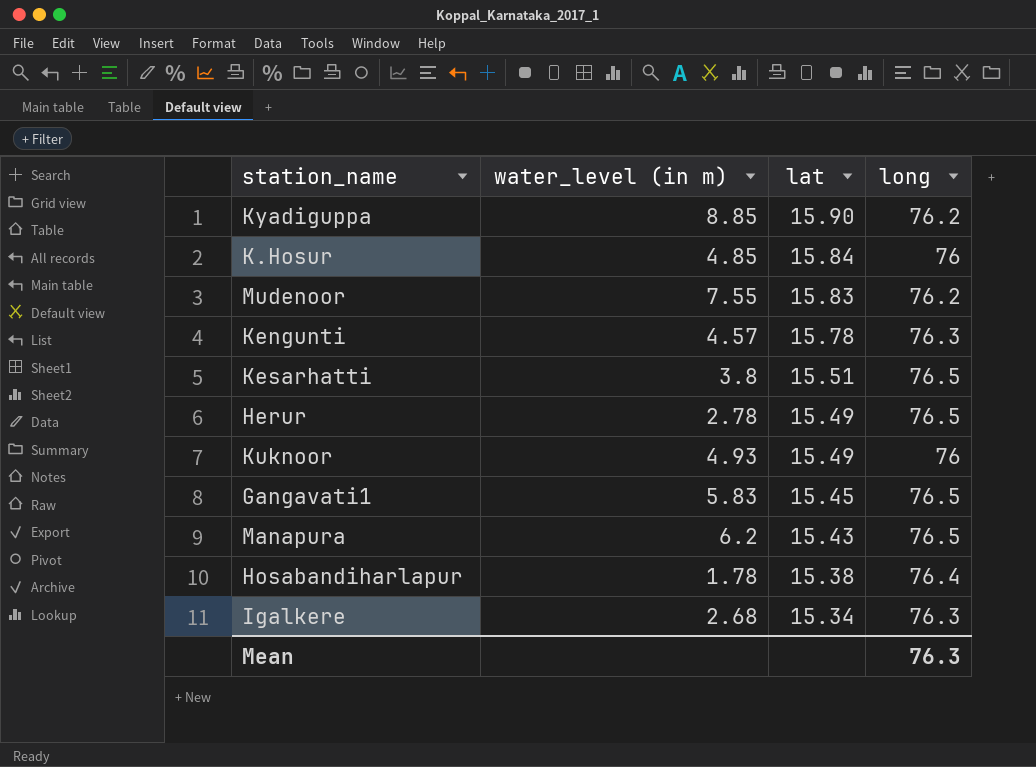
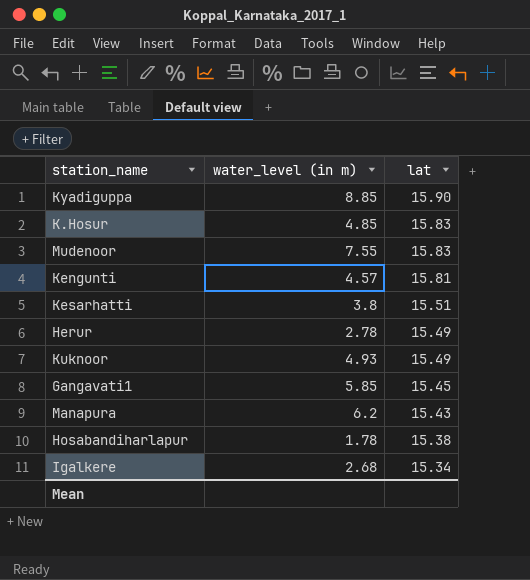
column long | position: 4 -> none
K.Hosur | lat: 15.84 -> 15.83
Kengunti | lat: 15.78 -> 15.81
Gangavati1 | water_level (in m): 5.83 -> 5.85

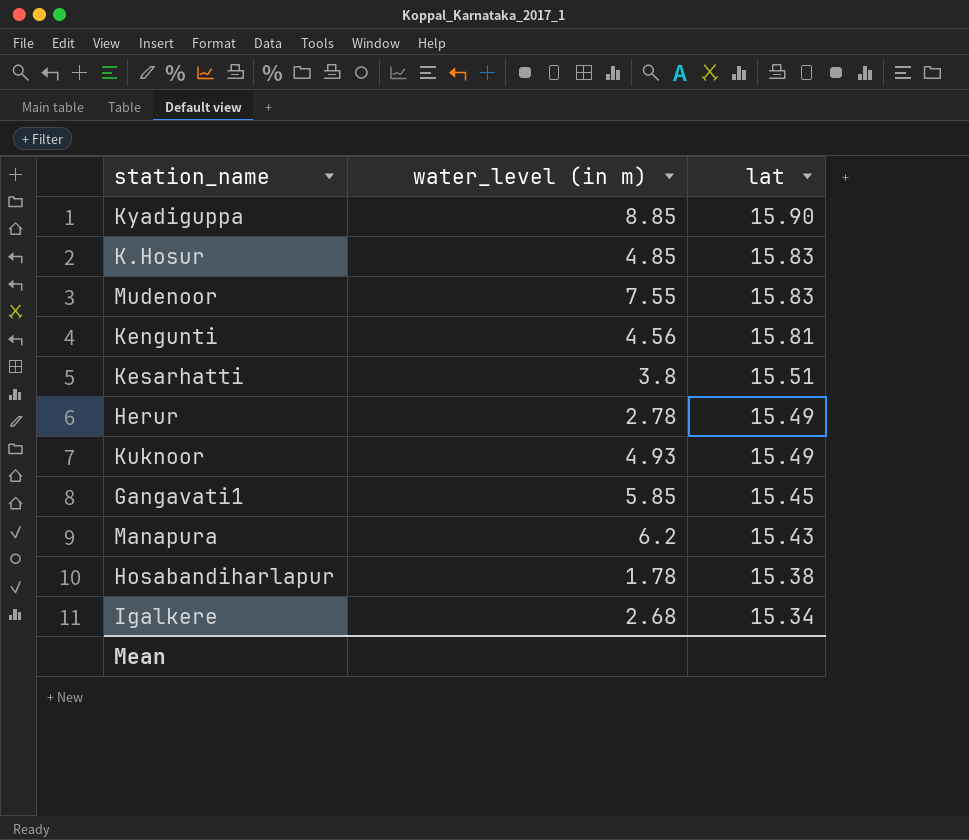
Kengunti | water_level (in m): 4.57 -> 4.56

